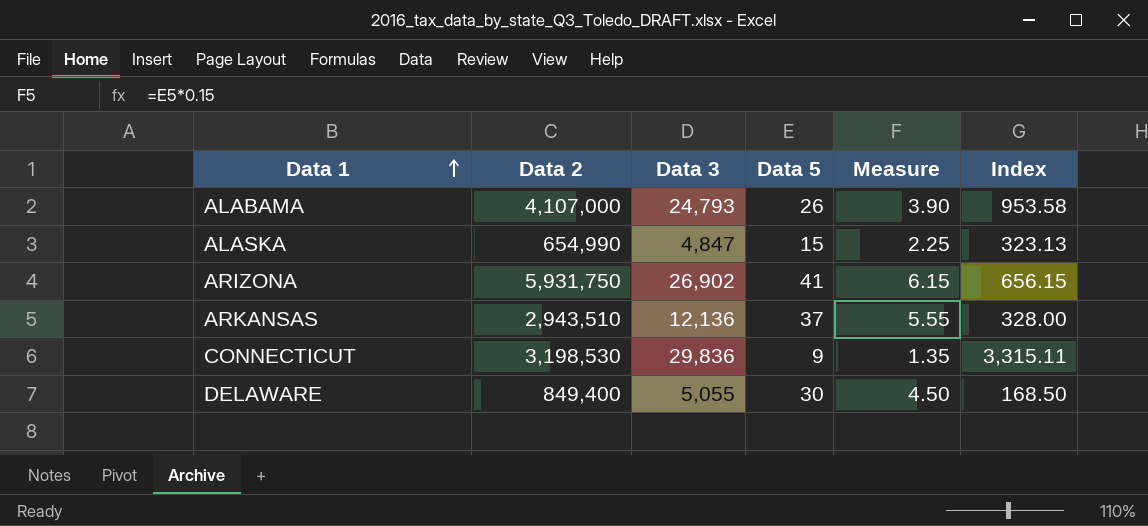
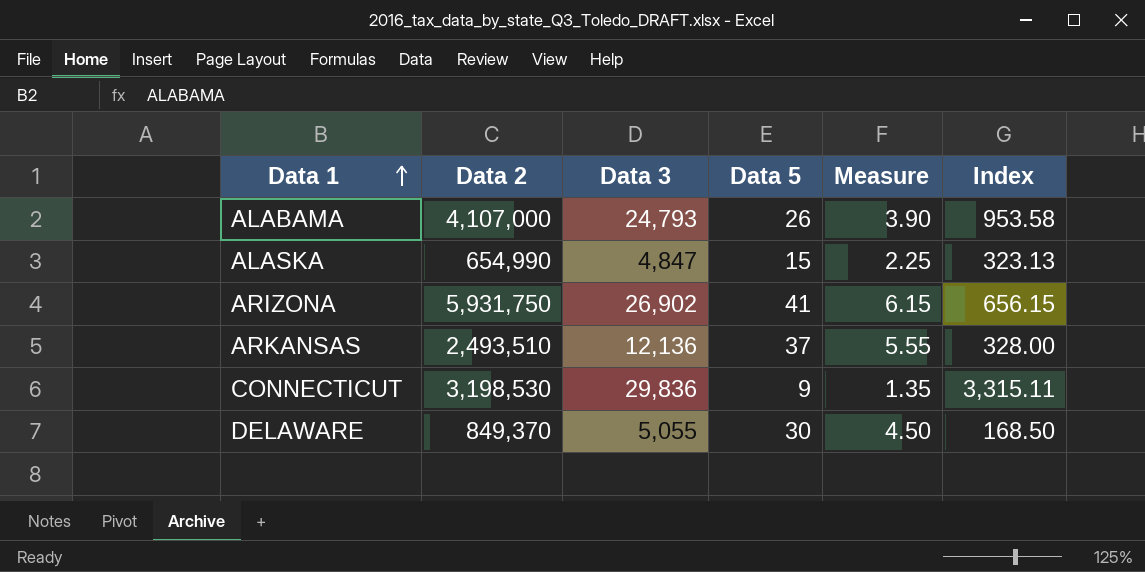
ARKANSAS | Data 2: 2,943,510 -> 2,493,510
DELAWARE | Data 2: 849,400 -> 849,370

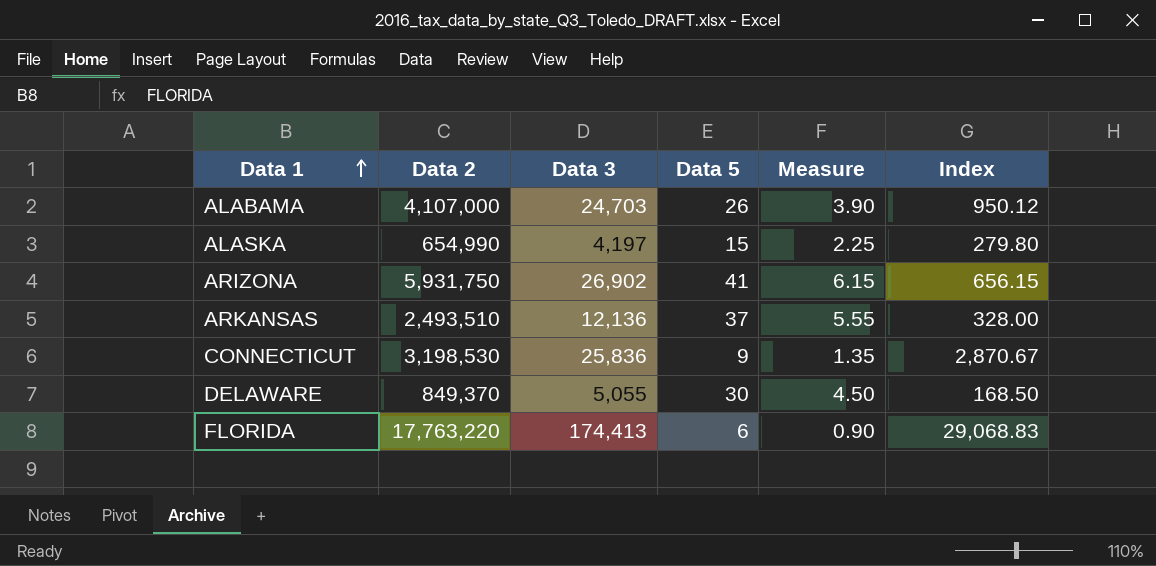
ALABAMA | Data 3: 24,793 -> 24,703
ALABAMA | Index: 953.58 -> 950.12
ALASKA | Data 3: 4,847 -> 4,197
ALASKA | Index: 323.13 -> 279.80
CONNECTICUT | Data 3: 29,836 -> 25,836
CONNECTICUT | Index: 3,315.11 -> 2,870.67
row FLORIDA: none -> 17,763,220 | 174,413 | 6 | 0.90 | 29,068.83

